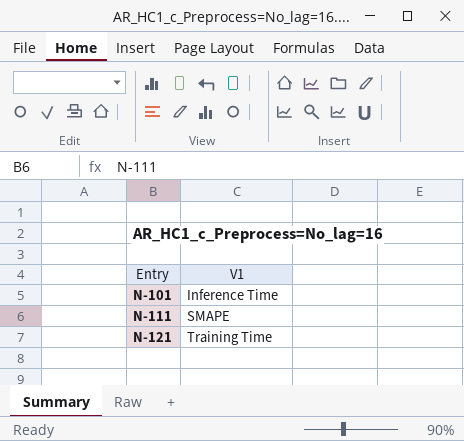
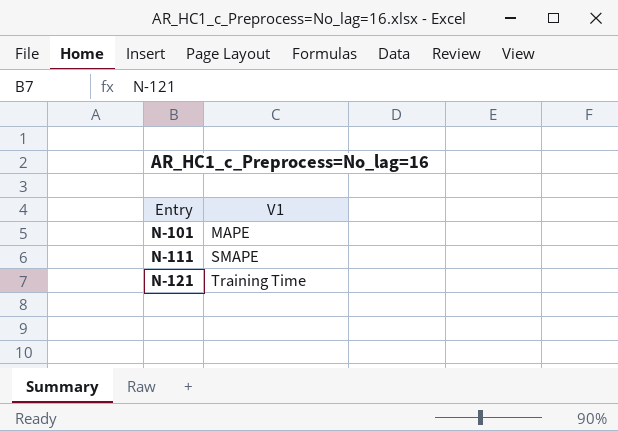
N-101 | V1: Inference Time -> MAPE

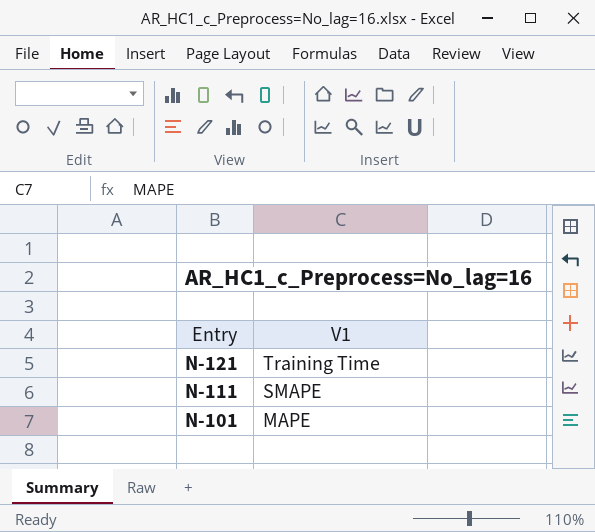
row order: Entry ascending -> Entry descending

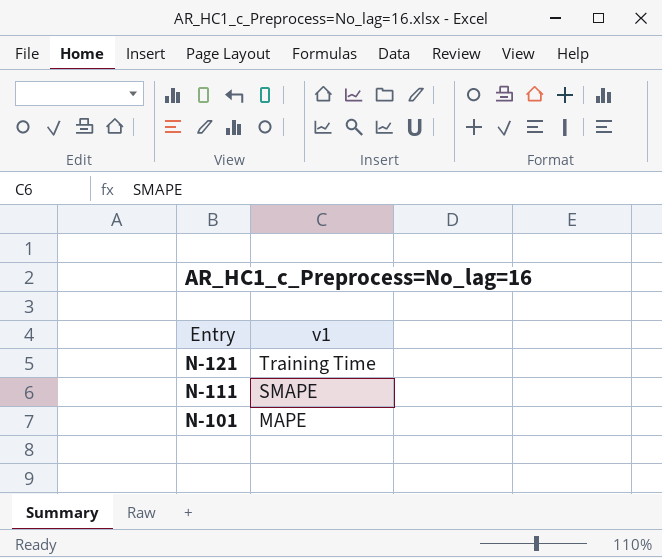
column name: V1 -> v1

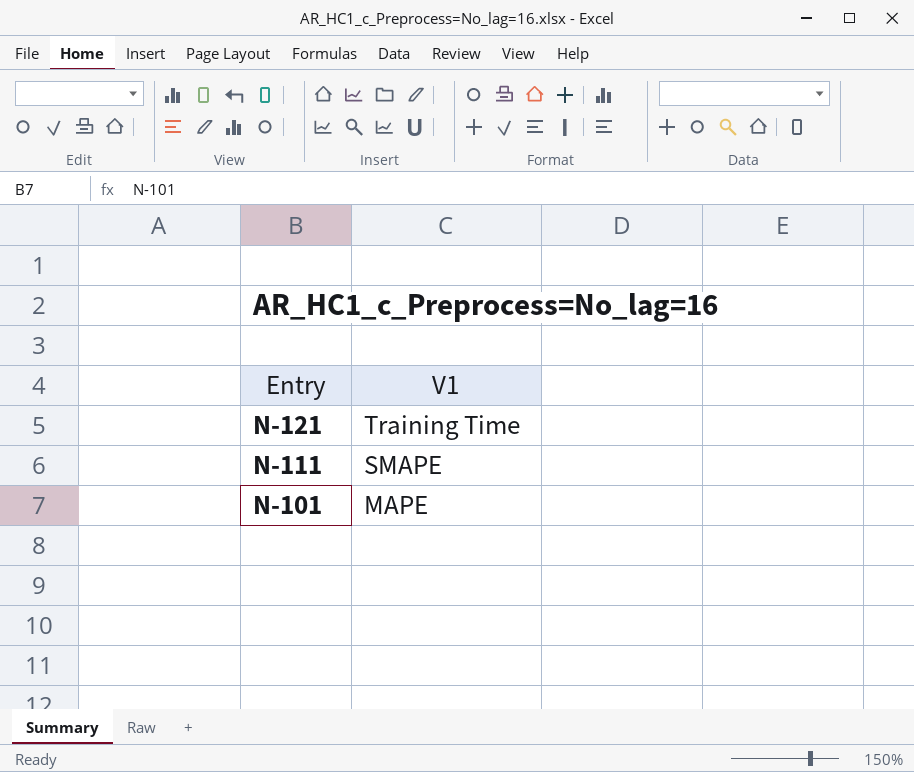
column name: v1 -> V1

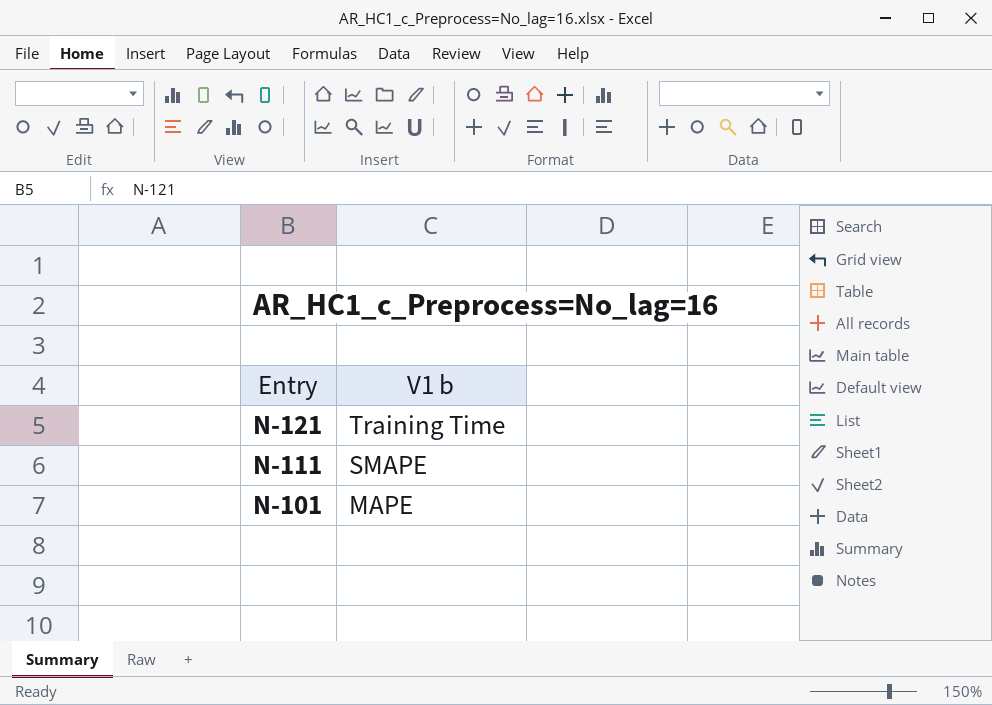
column name: V1 -> V1 b

